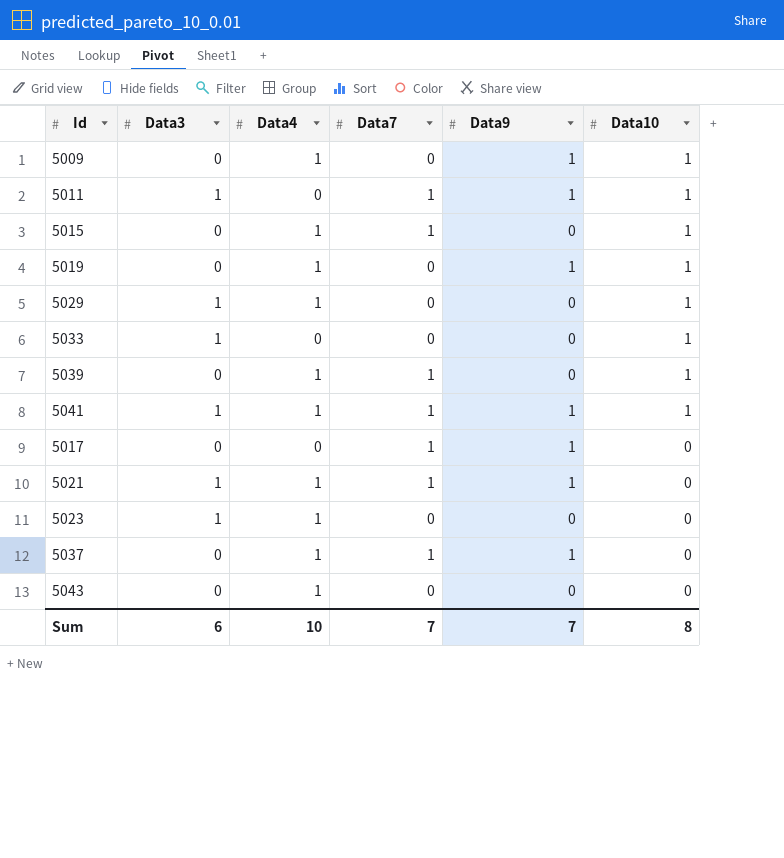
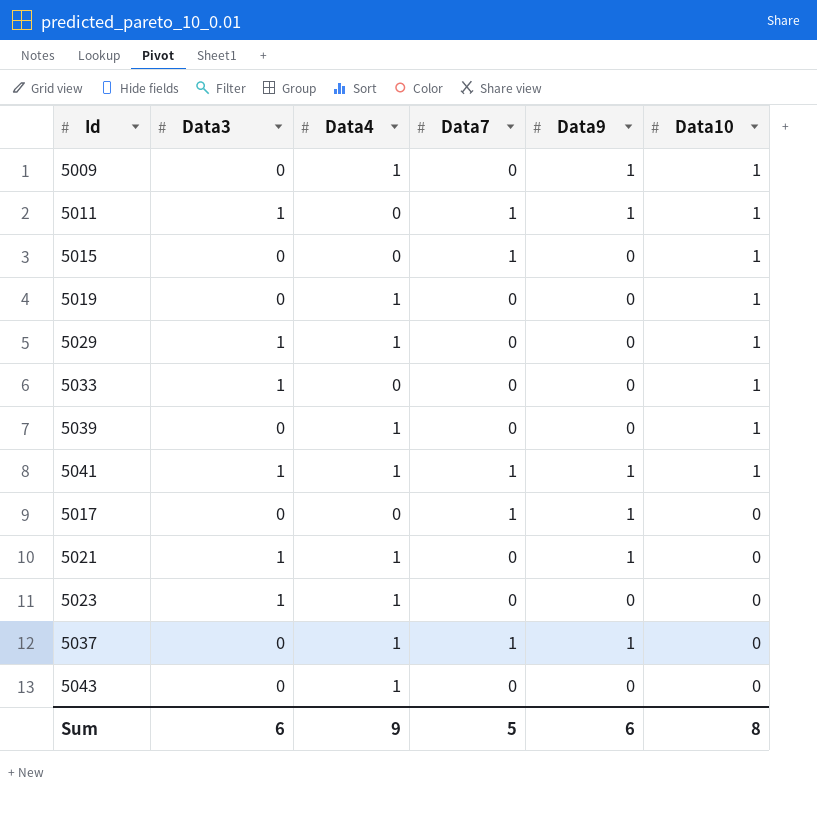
5015 | Data4: 1 -> 0
5019 | Data9: 1 -> 0
5039 | Data7: 1 -> 0
5021 | Data7: 1 -> 0
Sum | Data4: 10 -> 9
Sum | Data7: 7 -> 5
Sum | Data9: 7 -> 6

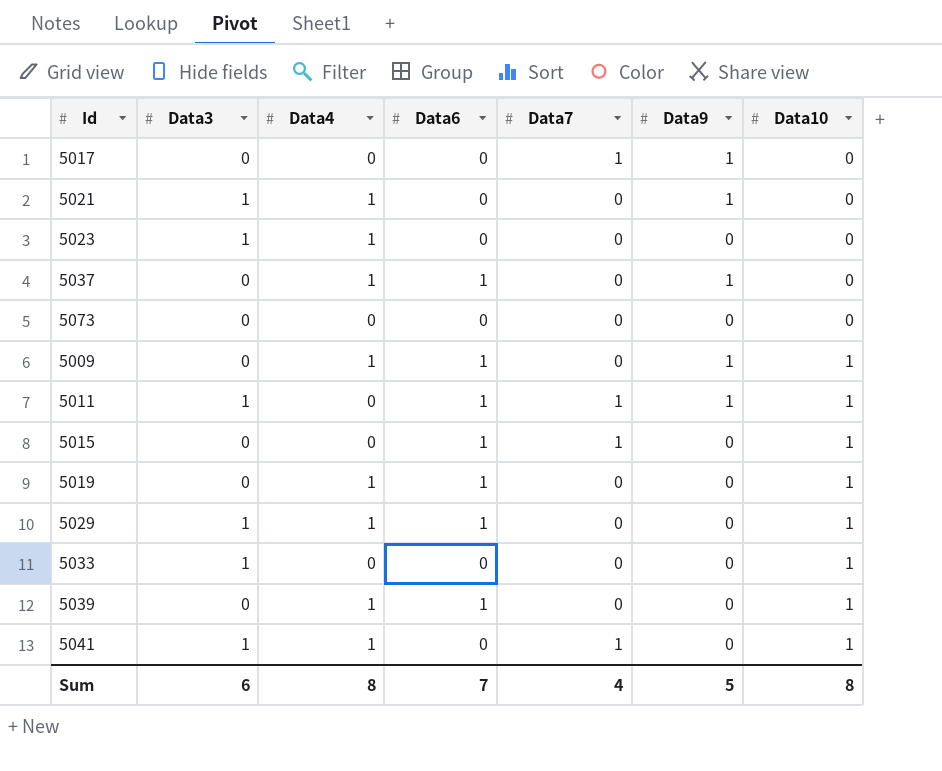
row order: Data10 descending -> Data10 ascending
column Data6 | position: none -> 4
row 5043: 0 | 1 | 0 | 0 | 0 -> none
5037 | Data7: 1 -> 0
row 5073: none -> 0 | 0 | 0 | 0 | 0 | 0
5041 | Data9: 1 -> 0
Sum | Data4: 9 -> 8
Sum | Data7: 5 -> 4
Sum | Data9: 6 -> 5

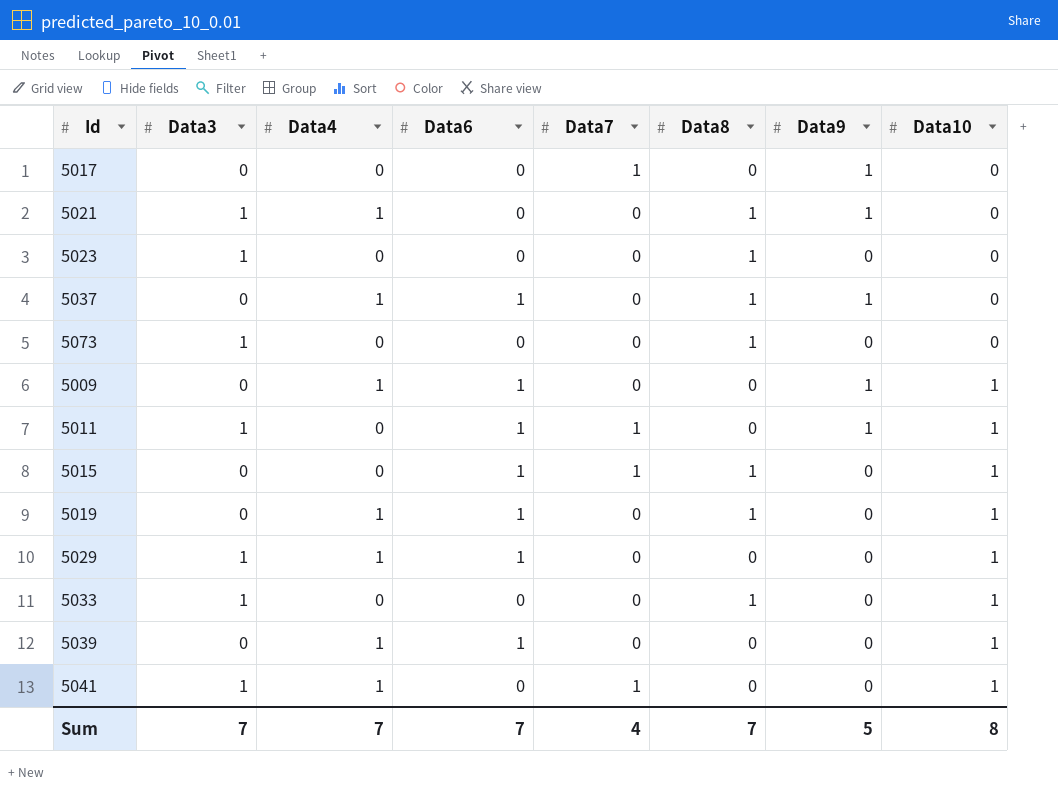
column Data8 | position: none -> 6
5023 | Data4: 1 -> 0
5073 | Data3: 0 -> 1
Sum | Data3: 6 -> 7
Sum | Data4: 8 -> 7

